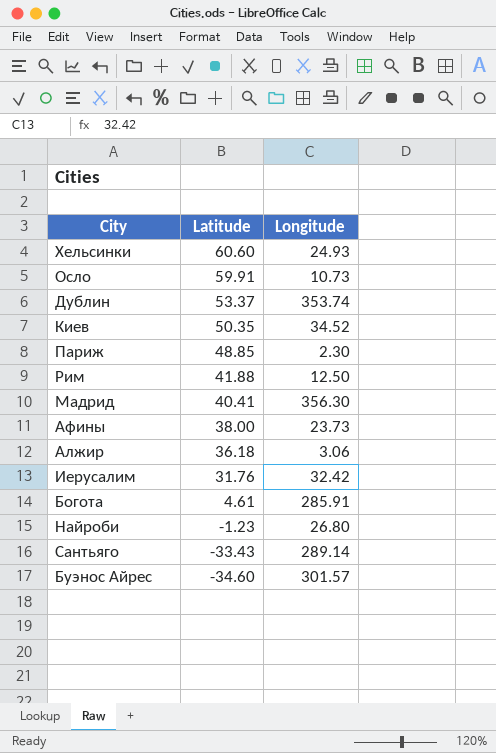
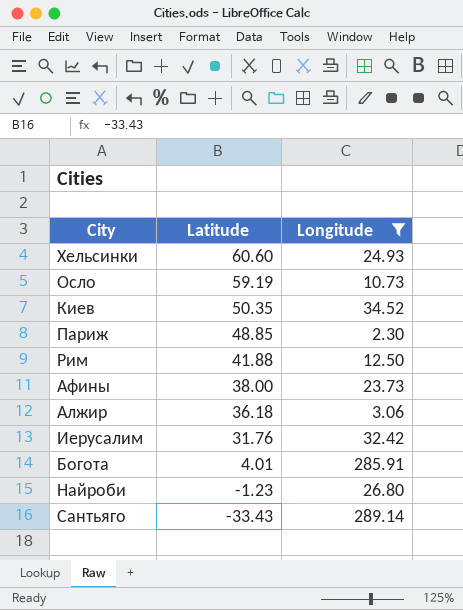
filter: none -> Longitude <= 289.14
Осло | Latitude: 59.91 -> 59.19
Богота | Latitude: 4.61 -> 4.01

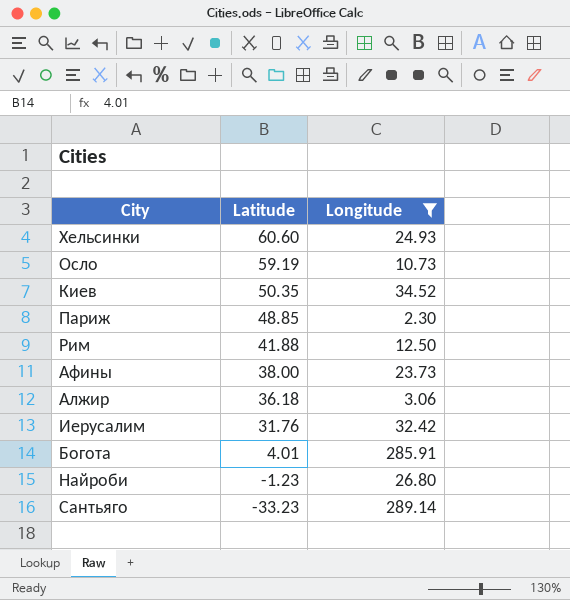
Сантьяго | Latitude: -33.43 -> -33.23

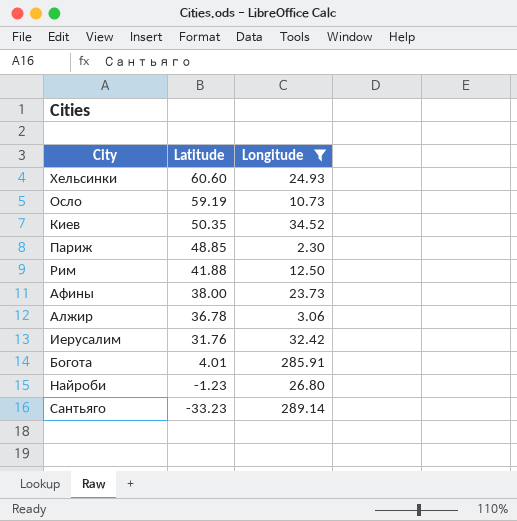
Алжир | Latitude: 36.18 -> 36.78

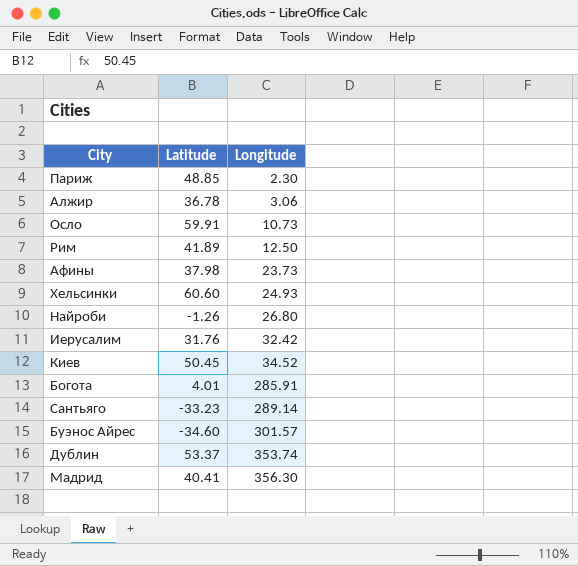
filter: Longitude <= 289.14 -> none
row order: Latitude descending -> Longitude ascending
Осло | Latitude: 59.19 -> 59.91
Рим | Latitude: 41.88 -> 41.89
Афины | Latitude: 38.00 -> 37.98
Найроби | Latitude: -1.23 -> -1.26
Киев | Latitude: 50.35 -> 50.45

